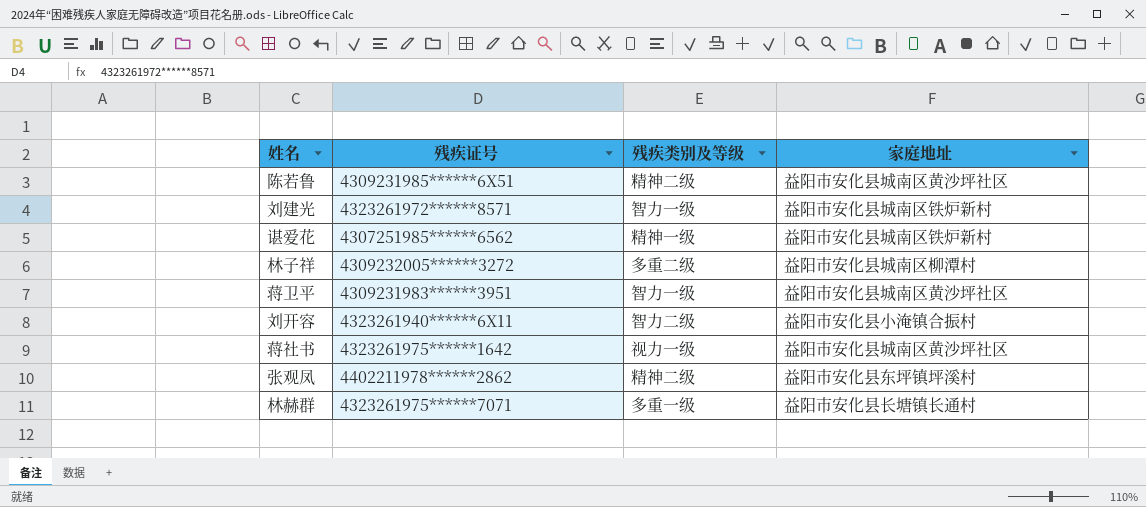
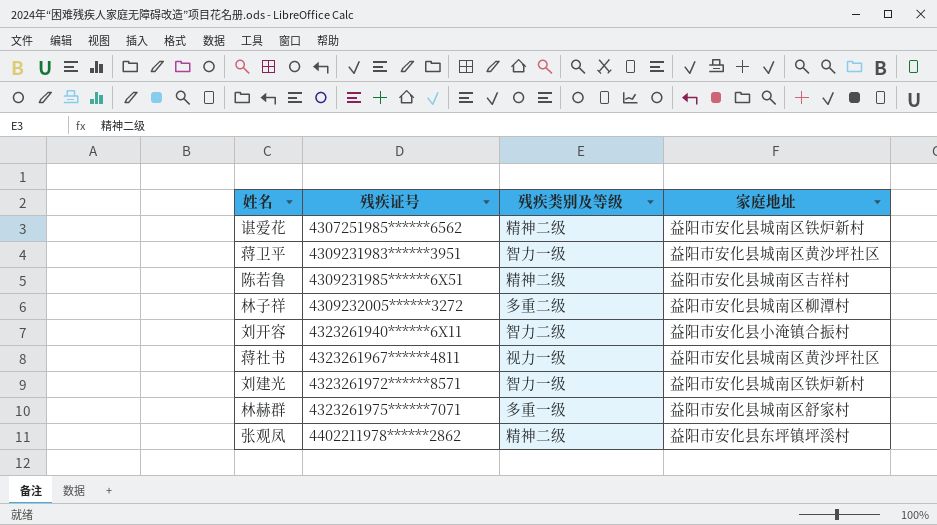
row order: none -> 残疾证号 ascending
谌爱花 | 残疾类别及等级: 精神一级 -> 精神二级
陈若鲁 | 家庭地址: 益阳市安化县城南区黄沙坪社区 -> 益阳市安化县城南区吉祥村
蒋社书 | 残疾证号: 4323261975******1642 -> 4323261967******4811
林赫群 | 家庭地址: 益阳市安化县长塘镇长通村 -> 益阳市安化县城南区舒家村

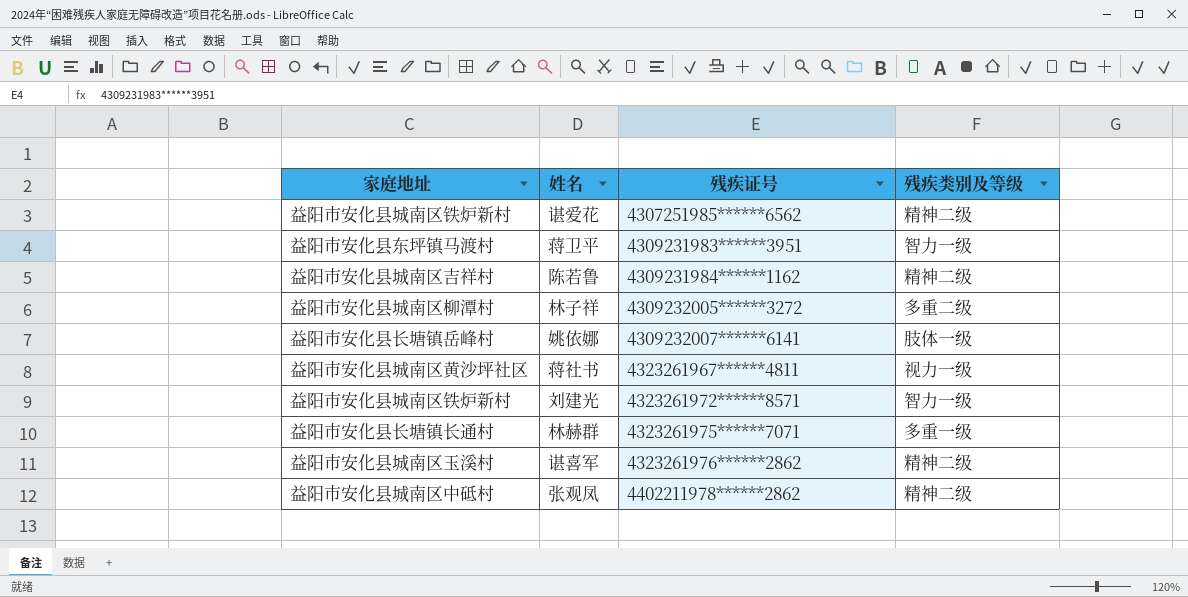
column 家庭地址 | position: 4 -> 1
row 刘开容: 4323261940******6X11 | 智力二级 | 益阳市安化县小淹镇合振村 -> none
蒋卫平 | 家庭地址: 益阳市安化县城南区黄沙坪社区 -> 益阳市安化县东坪镇马渡村
陈若鲁 | 残疾证号: 4309231985******6X51 -> 4309231984******1162
row 姚依娜: none -> 益阳市安化县长塘镇岳峰村 | 4309232007******6141 | 肢体一级
林赫群 | 家庭地址: 益阳市安化县城南区舒家村 -> 益阳市安化县长塘镇长通村
row 谌喜军: none -> 益阳市安化县城南区玉溪村 | 4323261976******2862 | 精神二级
张观凤 | 家庭地址: 益阳市安化县东坪镇坪溪村 -> 益阳市安化县城南区中砥村

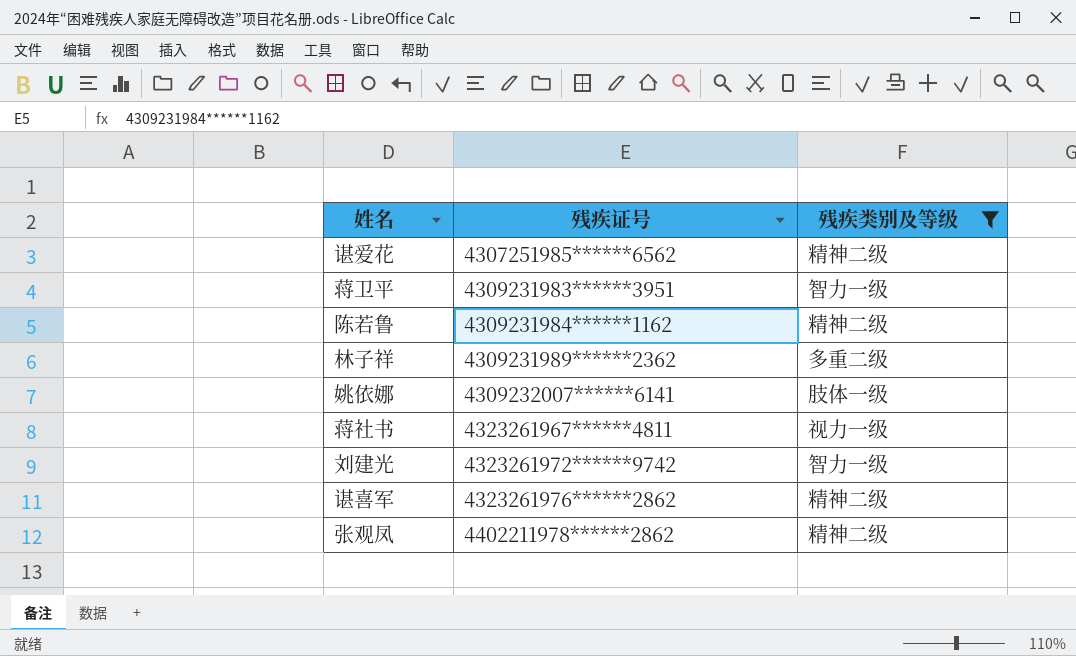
filter: none -> 残疾类别及等级 != 多重一级
column 家庭地址 | position: 1 -> none
林子祥 | 残疾证号: 4309232005******3272 -> 4309231989******2362
刘建光 | 残疾证号: 4323261972******8571 -> 4323261972******9742

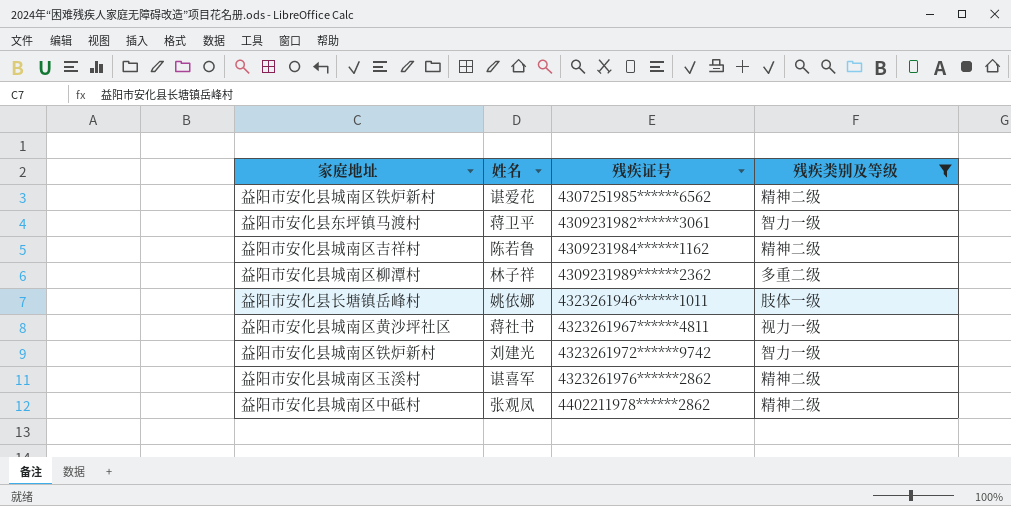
column 家庭地址 | position: none -> 1
蒋卫平 | 残疾证号: 4309231983******3951 -> 4309231982******3061
姚依娜 | 残疾证号: 4309232007******6141 -> 4323261946******1011

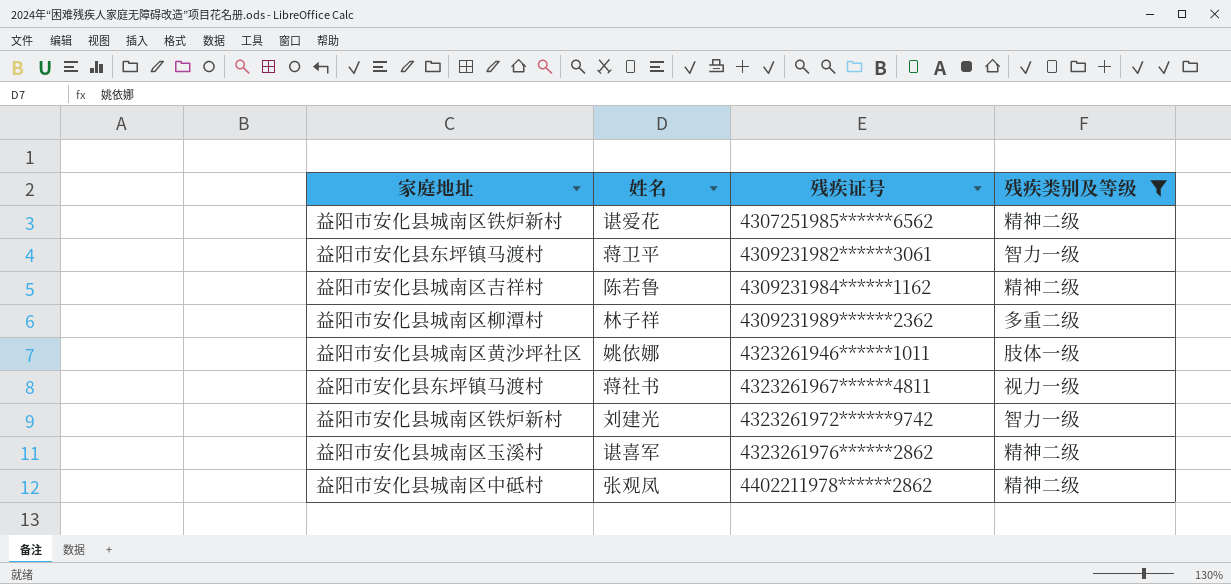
姚依娜 | 家庭地址: 益阳市安化县长塘镇岳峰村 -> 益阳市安化县城南区黄沙坪社区
蒋社书 | 家庭地址: 益阳市安化县城南区黄沙坪社区 -> 益阳市安化县东坪镇马渡村

